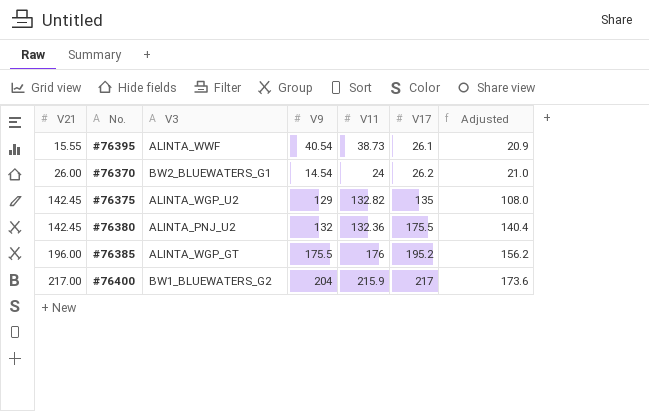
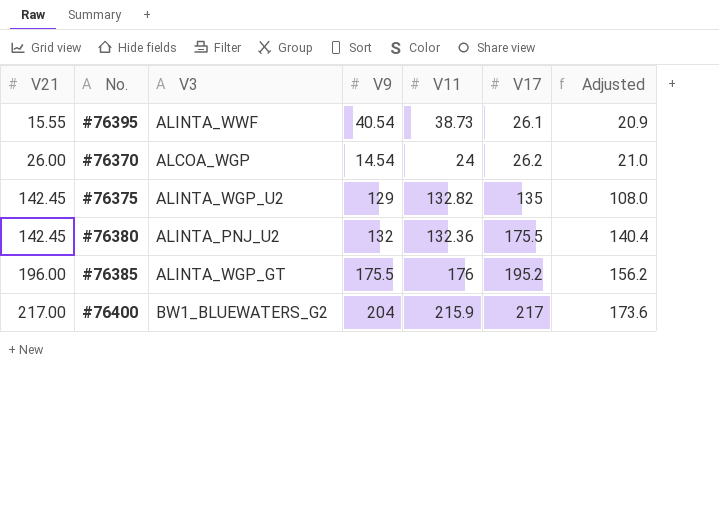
#76370 | V3: BW2_BLUEWATERS_G1 -> ALCOA_WGP

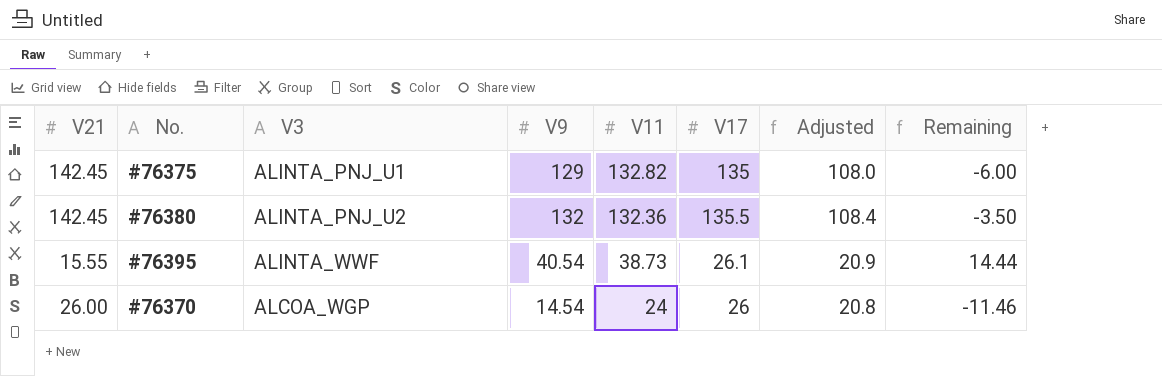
row order: V21 ascending -> V11 descending
column Remaining | formula: none -> [V9] - [V17]
row #76385: 196.00 | ALINTA_WGP_GT | 175.5 | 176 | 195.2 | 156.2 -> none
row #76400: 217.00 | BW1_BLUEWATERS_G2 | 204 | 215.9 | 217 | 173.6 -> none
#76375 | V3: ALINTA_WGP_U2 -> ALINTA_PNJ_U1
#76380 | V17: 175.5 -> 135.5
#76380 | Adjusted: 140.4 -> 108.4
#76370 | V17: 26.2 -> 26
#76370 | Adjusted: 21.0 -> 20.8

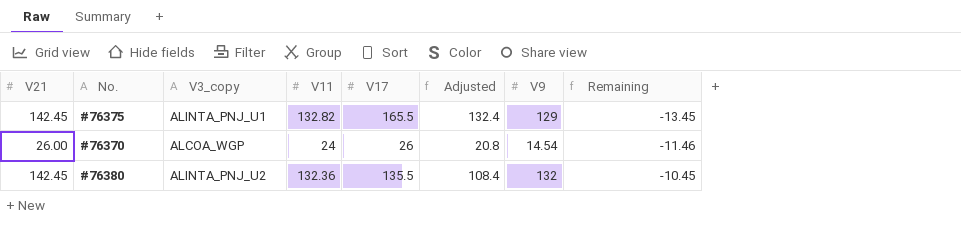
row order: V11 descending -> Remaining ascending
column name: V3 -> V3_copy
column V9 | position: 4 -> 7
column Remaining | formula: [V9] - [V17] -> [V9] - [V21]
row #76395: 15.55 | ALINTA_WWF | 40.54 | 38.73 | 26.1 | 20.9 | 14.44 -> none
#76375 | V17: 135 -> 165.5
#76375 | Adjusted: 108.0 -> 132.4

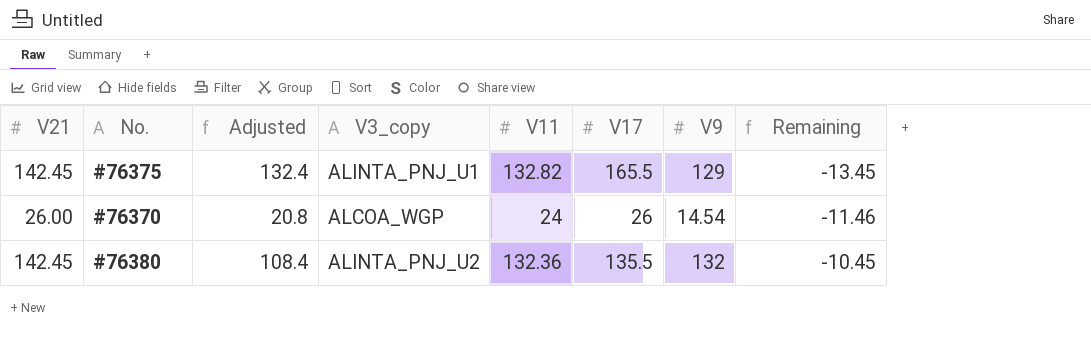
column Adjusted | position: 6 -> 3

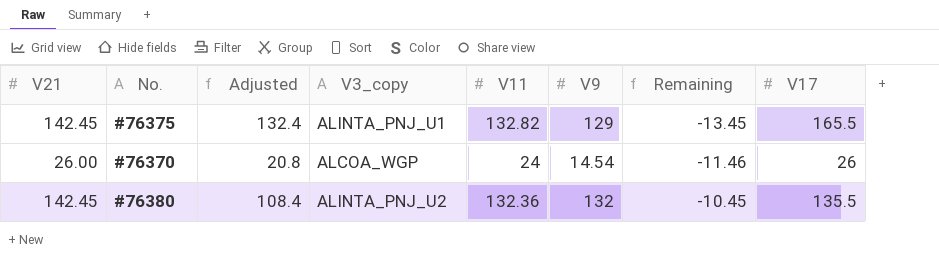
column V17 | position: 6 -> 8

